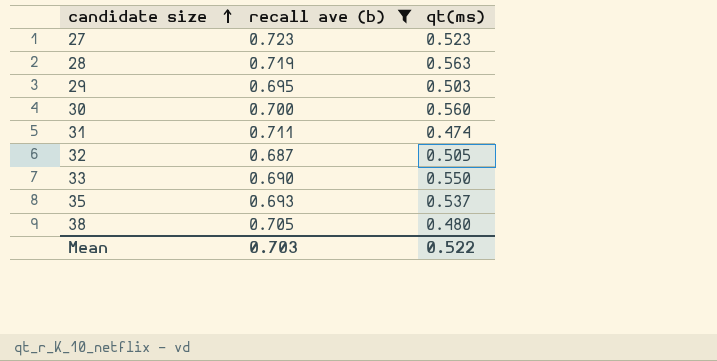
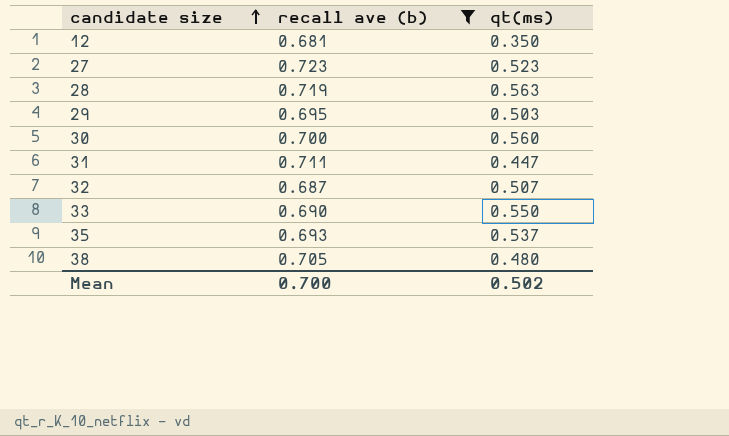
row 12: none -> 0.681 | 0.350
31 | qt(ms): 0.474 -> 0.447
32 | qt(ms): 0.505 -> 0.507
Mean | recall ave (b): 0.703 -> 0.700
Mean | qt(ms): 0.522 -> 0.502

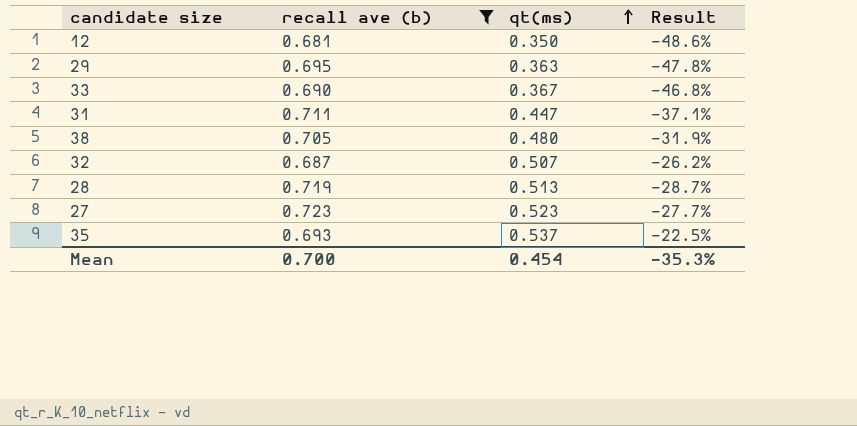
row order: candidate size ascending -> qt(ms) ascending
column Result | formula: none -> ([qt(ms)] - [recall ave (b)]) / [recall ave (b)]
row 30: 0.700 | 0.560 -> none
29 | qt(ms): 0.503 -> 0.363
33 | qt(ms): 0.550 -> 0.367
28 | qt(ms): 0.563 -> 0.513
Mean | qt(ms): 0.502 -> 0.454

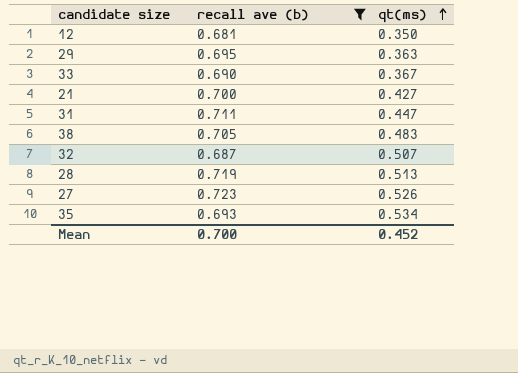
column Result | formula: ([qt(ms)] - [recall ave (b)]) / [recall ave (b)] -> none
row 21: none -> 0.700 | 0.427
38 | qt(ms): 0.480 -> 0.483
27 | qt(ms): 0.523 -> 0.526
35 | qt(ms): 0.537 -> 0.534
Mean | qt(ms): 0.454 -> 0.452

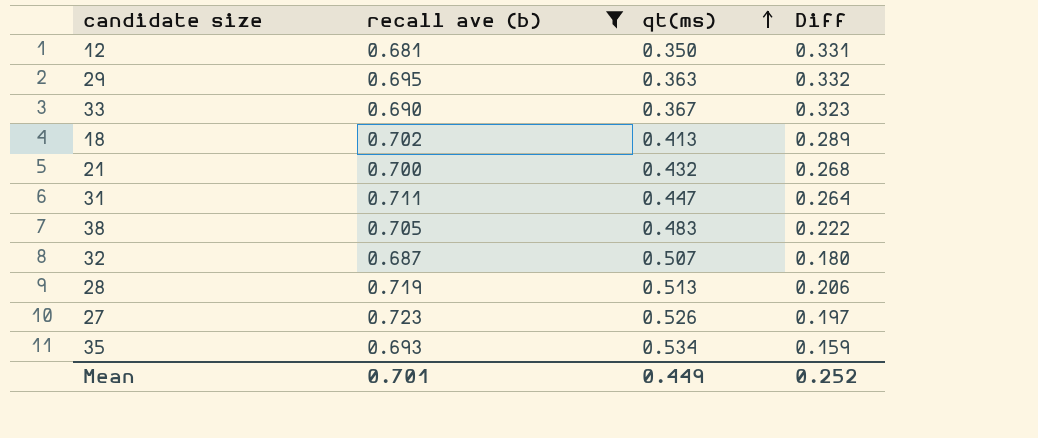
column Diff | formula: none -> [recall ave (b)] - [qt(ms)]
row 18: none -> 0.702 | 0.413 | 0.289
21 | qt(ms): 0.427 -> 0.432
Mean | recall ave (b): 0.700 -> 0.701
Mean | qt(ms): 0.452 -> 0.449

